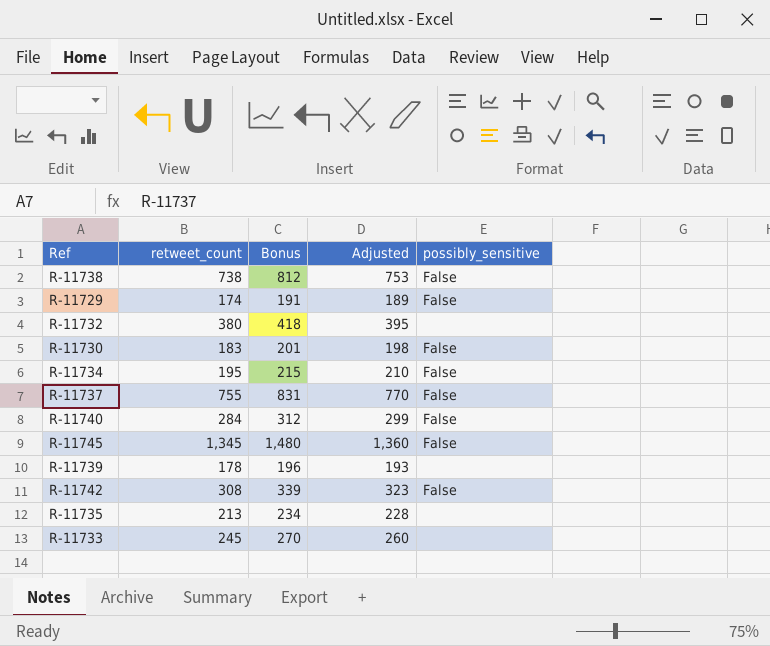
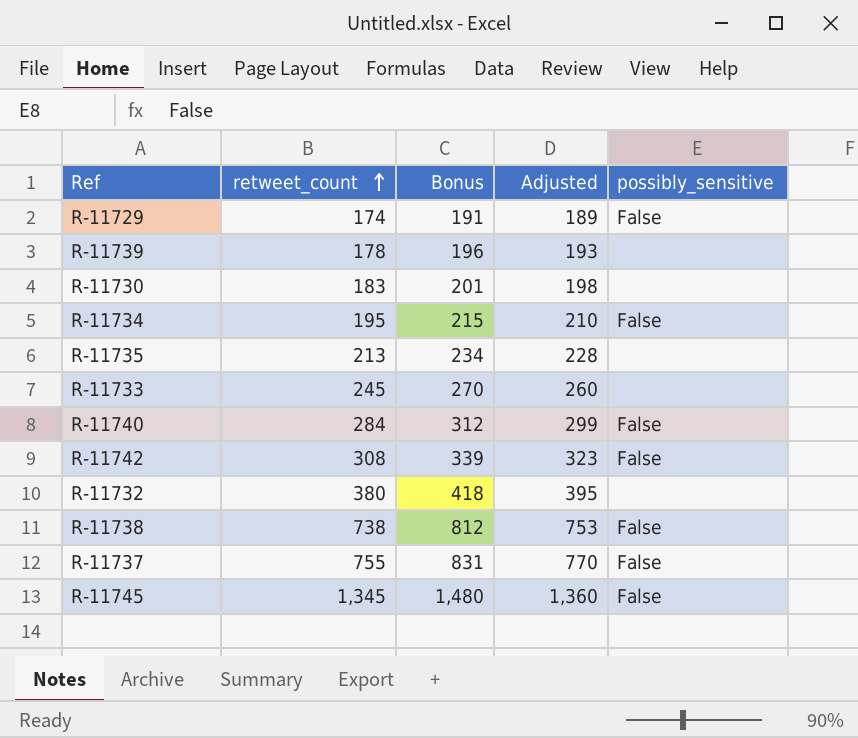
row order: none -> retweet_count ascending
R-11730 | possibly_sensitive: False -> none

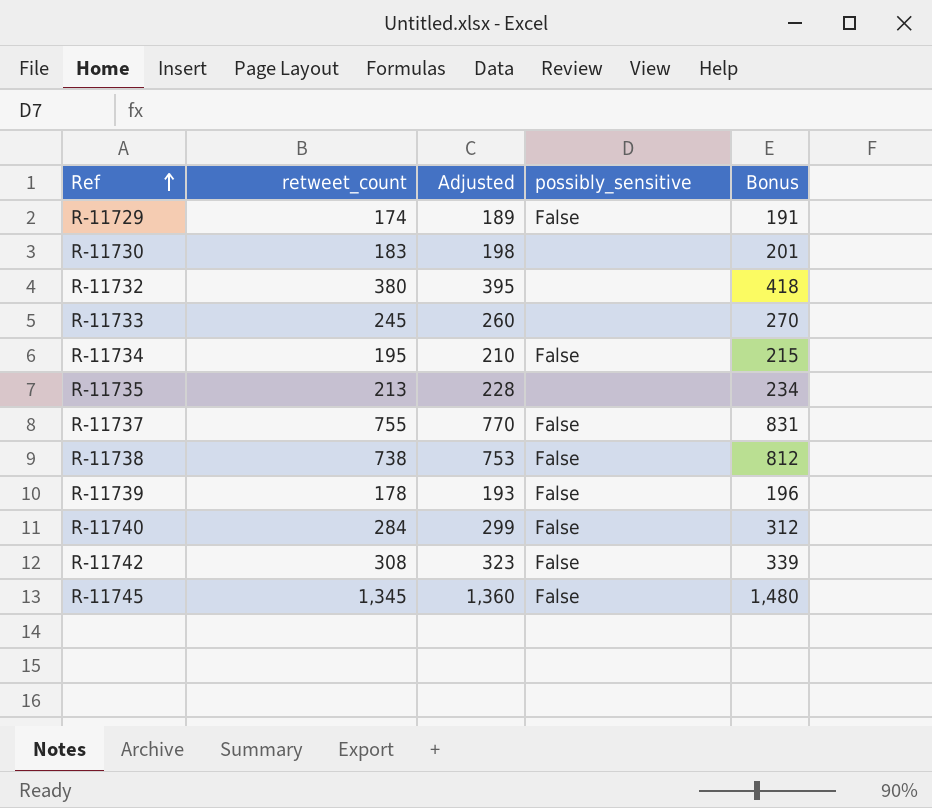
row order: retweet_count ascending -> Ref ascending
column Bonus | position: 3 -> 5
R-11739 | possibly_sensitive: none -> False

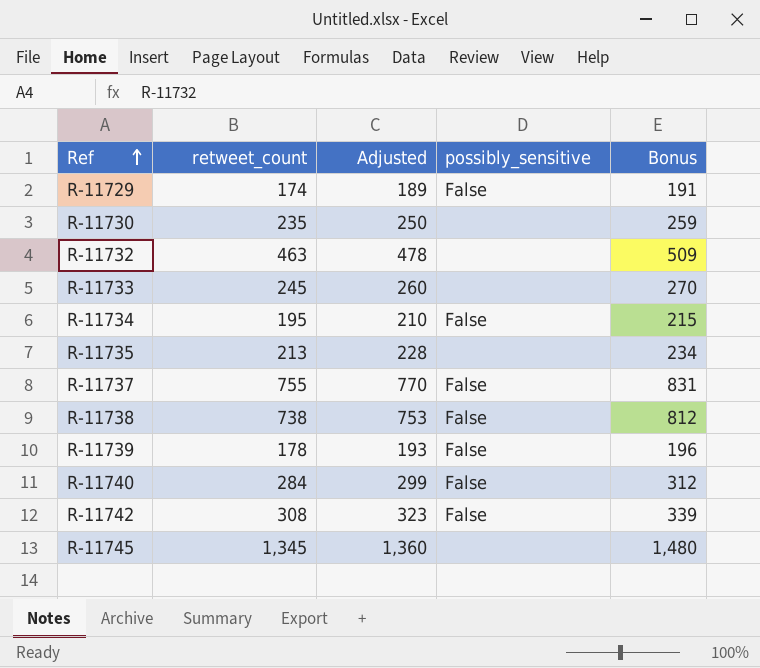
R-11730 | retweet_count: 183 -> 235
R-11730 | Adjusted: 198 -> 250
R-11730 | Bonus: 201 -> 259
R-11732 | retweet_count: 380 -> 463
R-11732 | Adjusted: 395 -> 478
R-11732 | Bonus: 418 -> 509
R-11745 | possibly_sensitive: False -> none

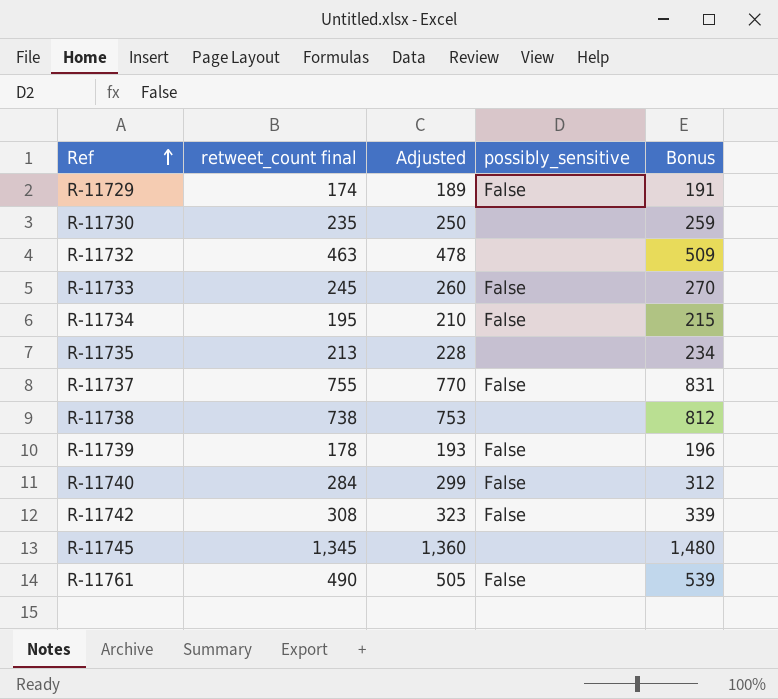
column name: retweet_count -> retweet_count final
R-11733 | possibly_sensitive: none -> False
R-11738 | possibly_sensitive: False -> none
row R-11761: none -> 490 | 505 | False | 539

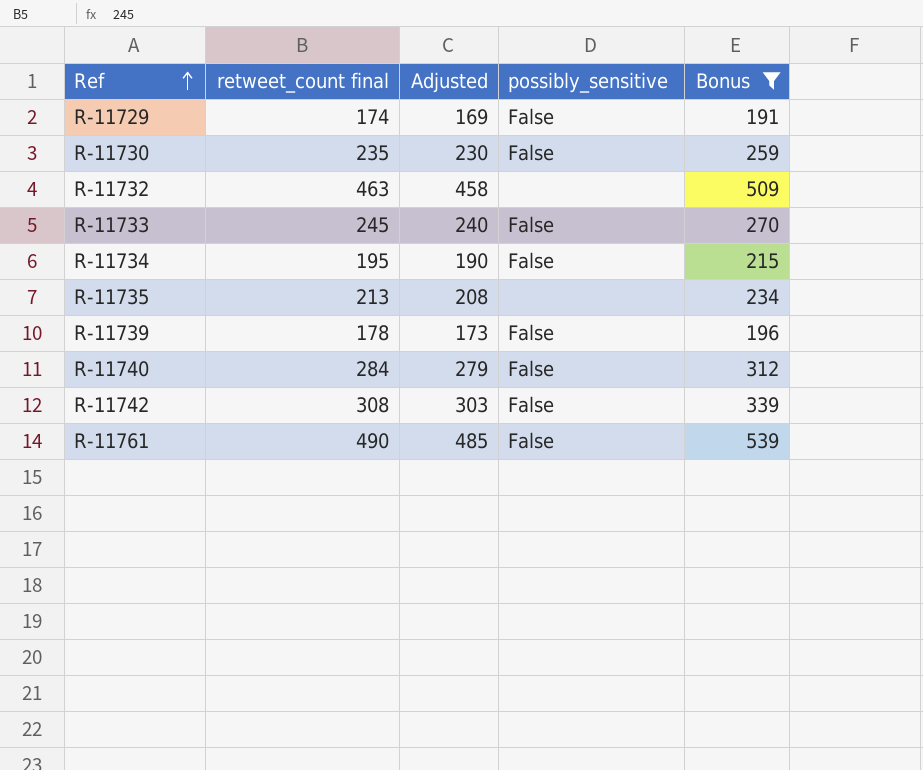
filter: none -> Bonus <= 539
column Adjusted | formula: [retweet_count final] + 15 -> [retweet_count final] - 5
R-11730 | possibly_sensitive: none -> False

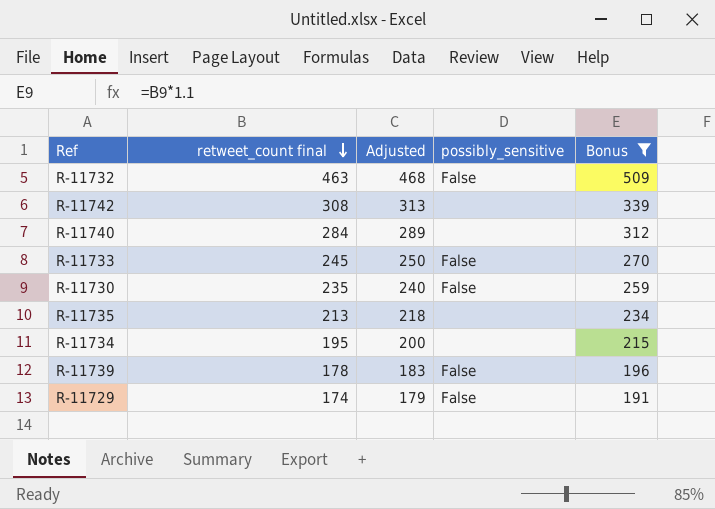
row order: Ref ascending -> retweet_count final descending
column Adjusted | formula: [retweet_count final] - 5 -> [retweet_count final] + 5
row R-11761: 490 | 485 | False | 539 -> none
R-11732 | possibly_sensitive: none -> False
R-11742 | possibly_sensitive: False -> none
R-11740 | possibly_sensitive: False -> none
R-11734 | possibly_sensitive: False -> none

